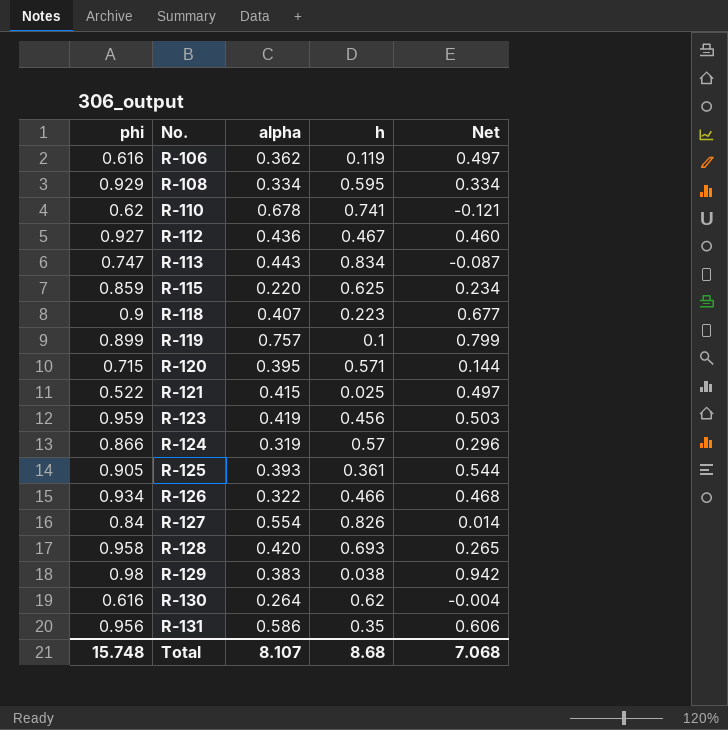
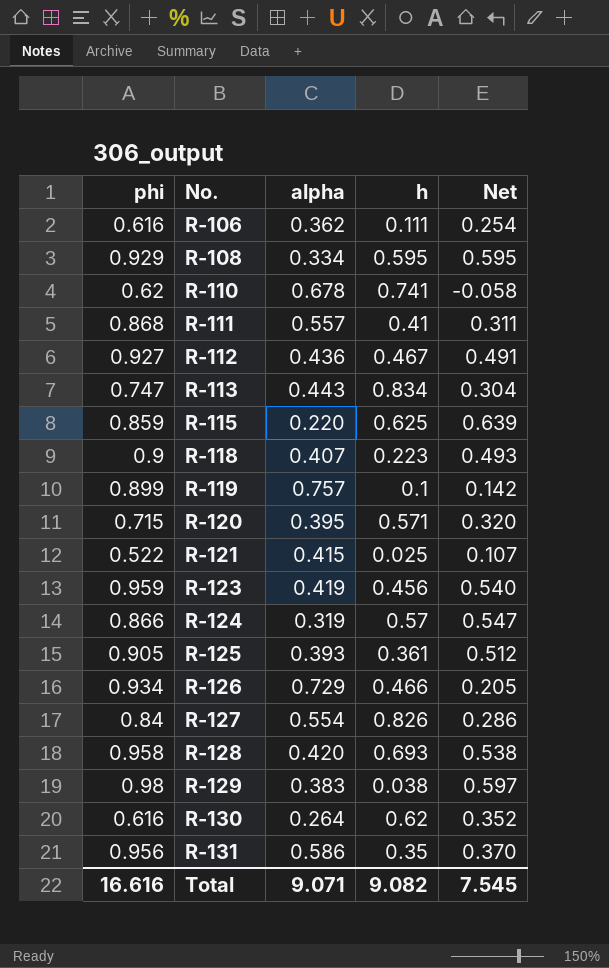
column Net | formula: [phi] - [h] -> [phi] - [alpha]
R-106 | h: 0.119 -> 0.111
row R-111: none -> 0.868 | 0.557 | 0.41 | 0.311
R-126 | alpha: 0.322 -> 0.729
Total | phi: 15.748 -> 16.616
Total | alpha: 8.107 -> 9.071
Total | h: 8.68 -> 9.082
Total | Net: 7.068 -> 7.545

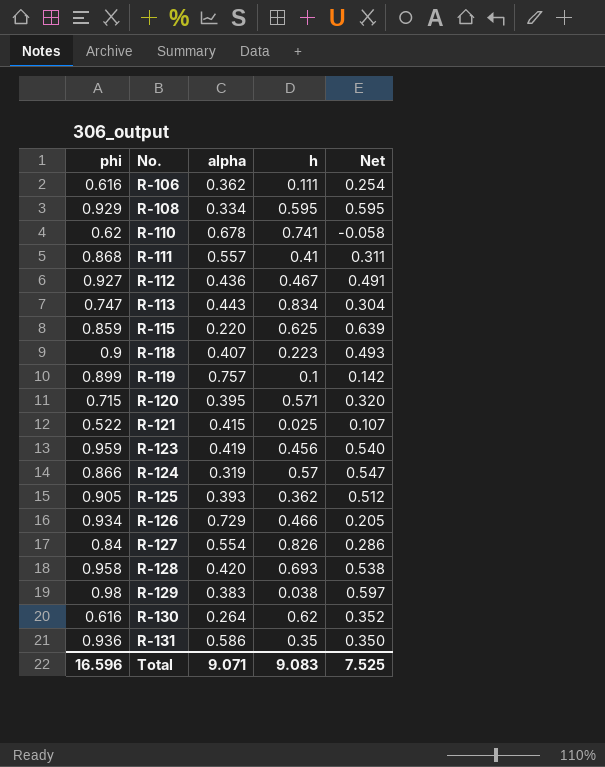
R-125 | h: 0.361 -> 0.362
R-131 | phi: 0.956 -> 0.936
R-131 | Net: 0.370 -> 0.350
Total | phi: 16.616 -> 16.596
Total | h: 9.082 -> 9.083
Total | Net: 7.545 -> 7.525

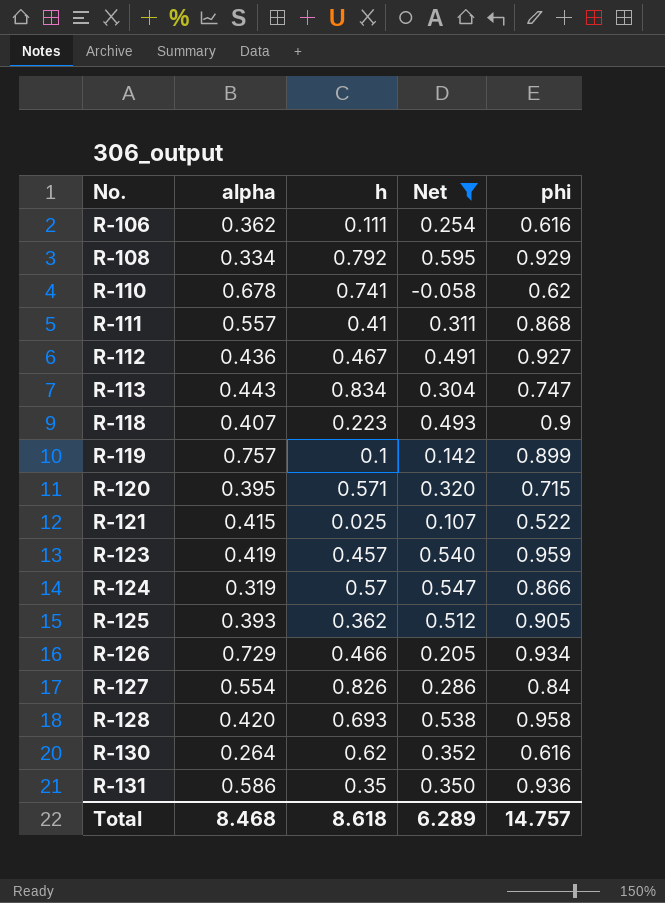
filter: none -> Net <= 0.595
column phi | position: 1 -> 5
R-108 | h: 0.595 -> 0.792
R-123 | h: 0.456 -> 0.457
Total | alpha: 9.071 -> 8.468
Total | h: 9.083 -> 8.618
Total | Net: 7.525 -> 6.289
Total | phi: 16.596 -> 14.757

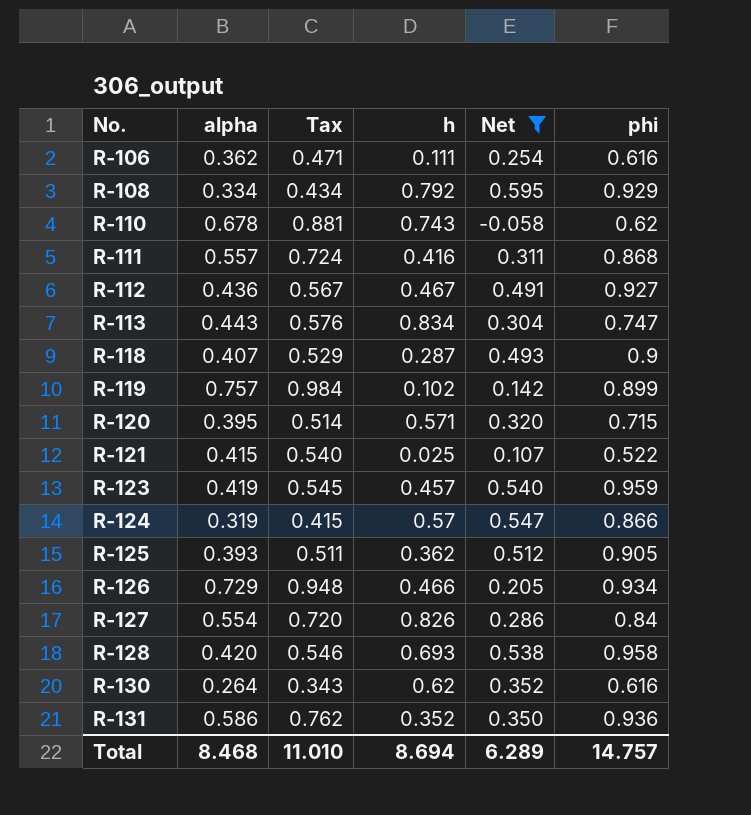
column Tax | formula: none -> [alpha] * 1.3
R-110 | h: 0.741 -> 0.743
R-111 | h: 0.41 -> 0.416
R-118 | h: 0.223 -> 0.287
R-119 | h: 0.1 -> 0.102
R-131 | h: 0.35 -> 0.352
Total | h: 8.618 -> 8.694

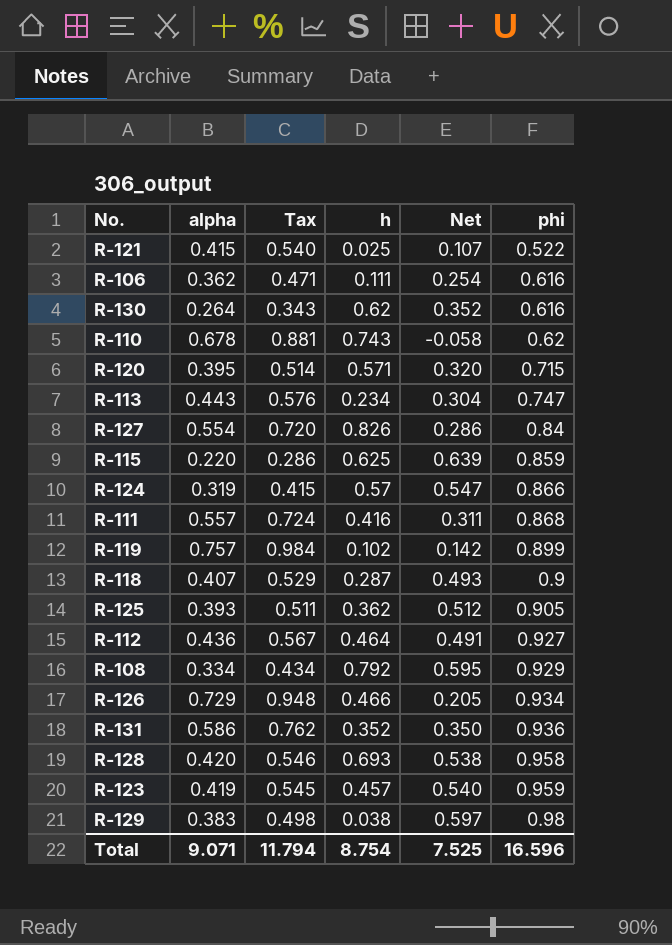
filter: Net <= 0.595 -> none
row order: No. ascending -> phi ascending
R-113 | h: 0.834 -> 0.234
R-112 | h: 0.467 -> 0.464
Total | alpha: 8.468 -> 9.071
Total | Tax: 11.010 -> 11.794
Total | h: 8.694 -> 8.754
Total | Net: 6.289 -> 7.525
Total | phi: 14.757 -> 16.596

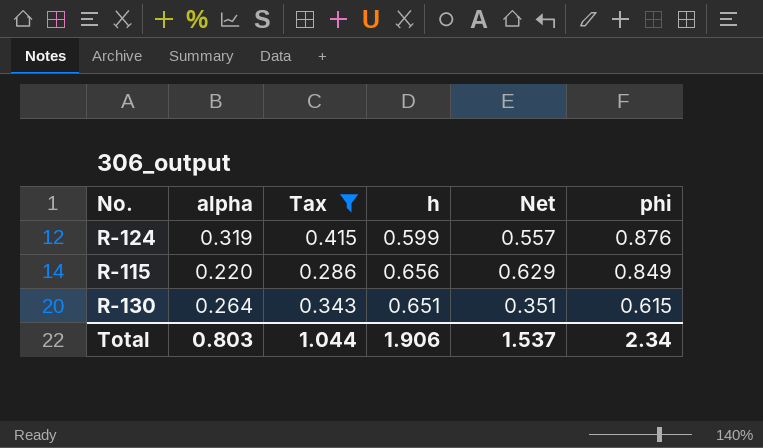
filter: none -> Tax <= 0.415
row order: phi ascending -> phi descending
R-124 | h: 0.57 -> 0.599
R-124 | Net: 0.547 -> 0.557
R-124 | phi: 0.866 -> 0.876
R-115 | h: 0.625 -> 0.656
R-115 | Net: 0.639 -> 0.629
R-115 | phi: 0.859 -> 0.849
R-130 | h: 0.62 -> 0.651
R-130 | Net: 0.352 -> 0.351
R-130 | phi: 0.616 -> 0.615
Total | alpha: 9.071 -> 0.803
Total | Tax: 11.794 -> 1.044
Total | h: 8.754 -> 1.906
Total | Net: 7.525 -> 1.537
Total | phi: 16.596 -> 2.34

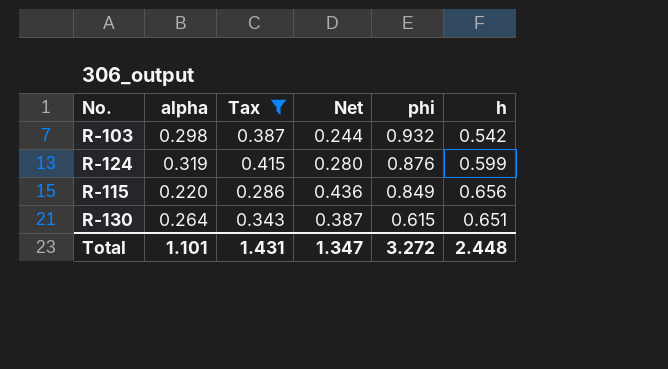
column Net | formula: [phi] - [alpha] -> [h] - [alpha]
column h | position: 4 -> 6
row R-103: none -> 0.298 | 0.387 | 0.244 | 0.932 | 0.542
Total | alpha: 0.803 -> 1.101
Total | Tax: 1.044 -> 1.431
Total | Net: 1.537 -> 1.347
Total | phi: 2.34 -> 3.272
Total | h: 1.906 -> 2.448

